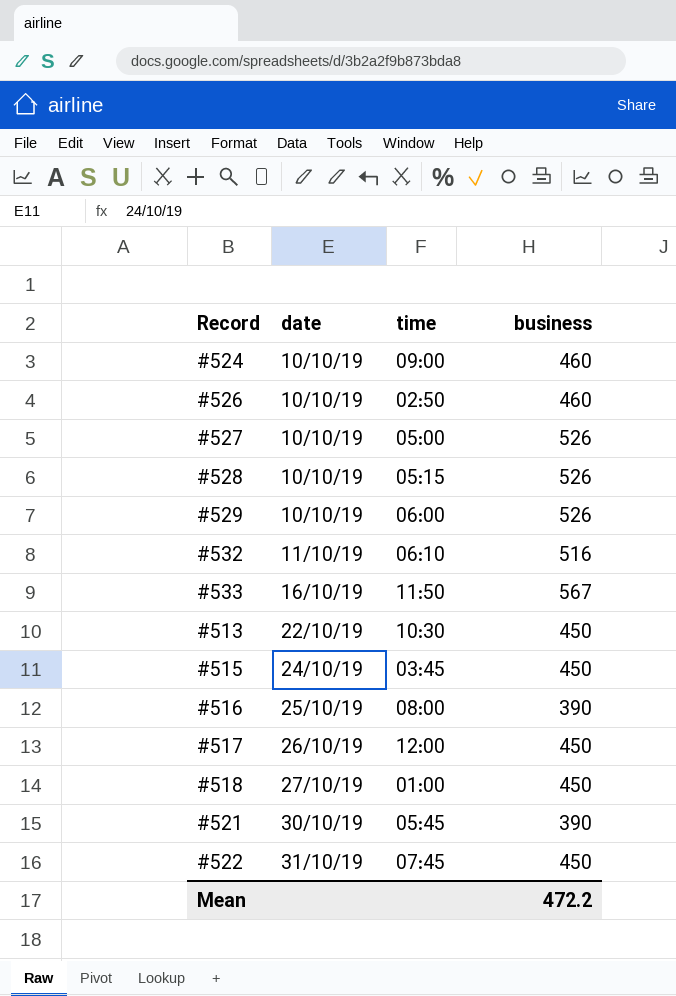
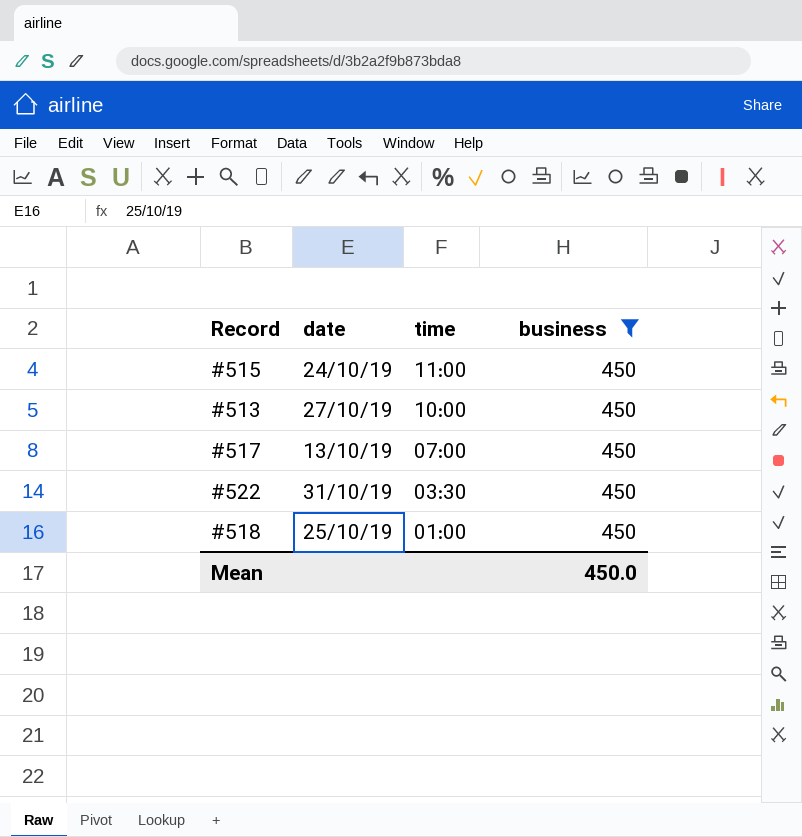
filter: none -> business = 450
row order: date ascending -> time descending
#515 | time: 03:45 -> 11:00
#513 | date: 22/10/19 -> 27/10/19
#513 | time: 10:30 -> 10:00
#517 | date: 26/10/19 -> 13/10/19
#517 | time: 12:00 -> 07:00
#522 | time: 07:45 -> 03:30
#518 | date: 27/10/19 -> 25/10/19
Mean | business: 472.2 -> 450.0

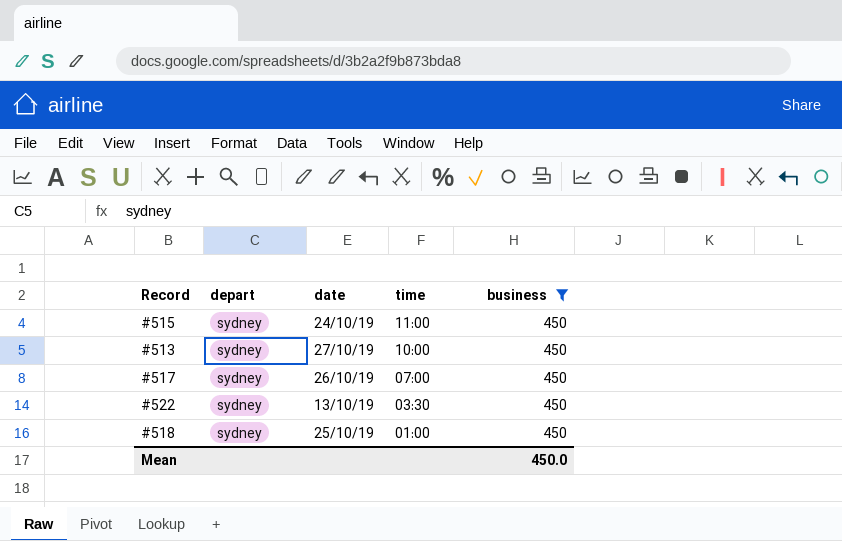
column depart | position: none -> 2
#517 | date: 13/10/19 -> 26/10/19
#522 | date: 31/10/19 -> 13/10/19

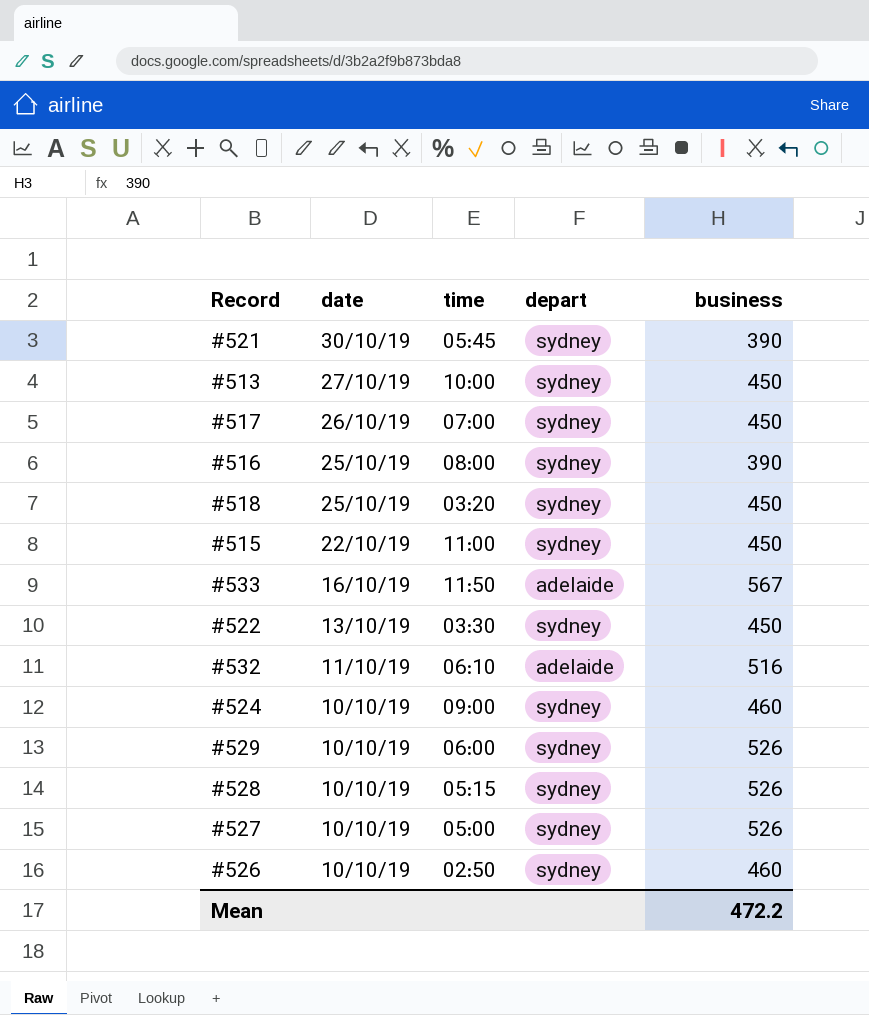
filter: business = 450 -> none
row order: time descending -> date descending
column depart | position: 2 -> 4
#518 | time: 01:00 -> 03:20
#515 | date: 24/10/19 -> 22/10/19
Mean | business: 450.0 -> 472.2

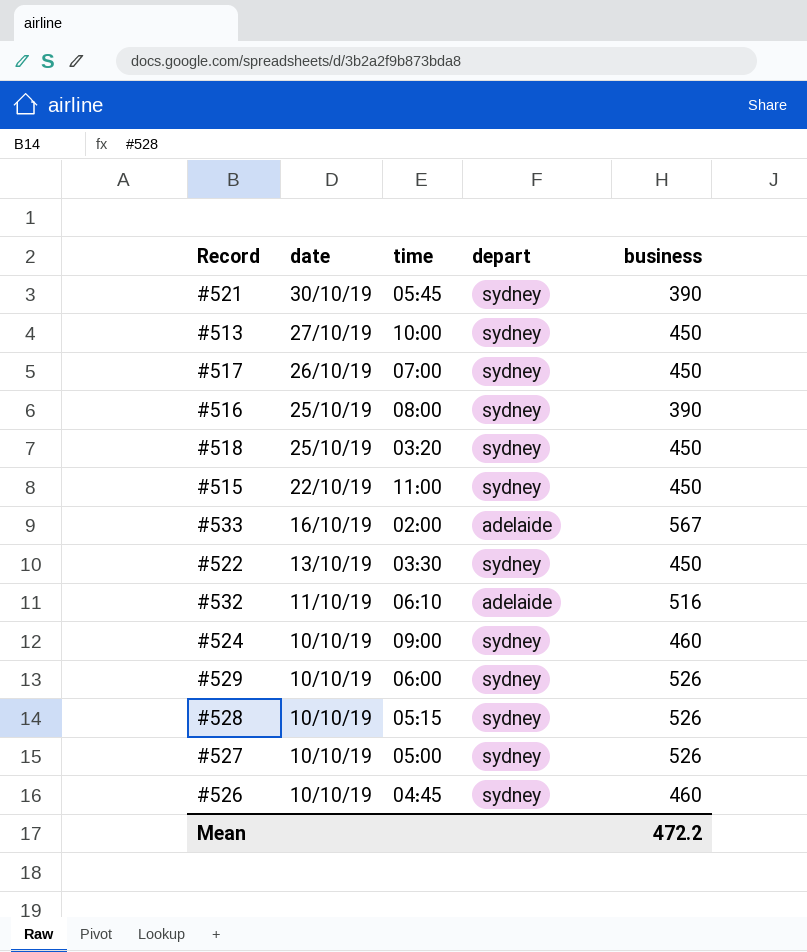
#533 | time: 11:50 -> 02:00
#526 | time: 02:50 -> 04:45

